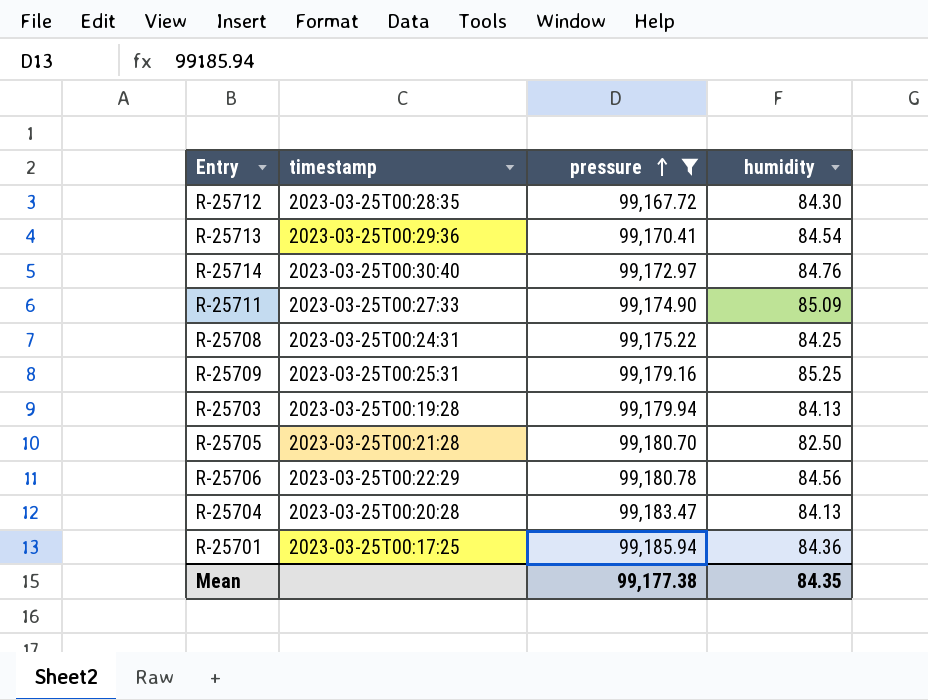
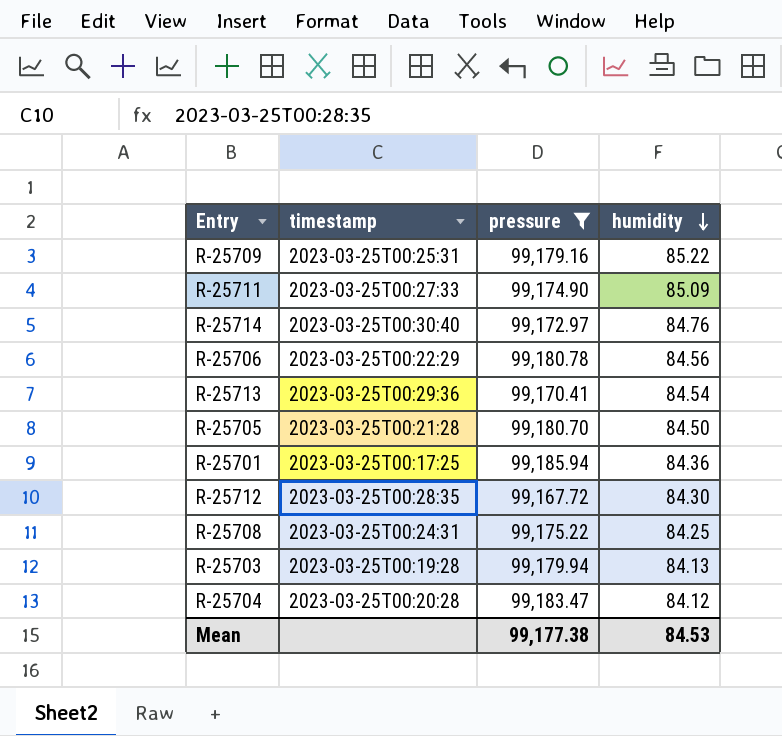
row order: pressure ascending -> humidity descending
R-25709 | humidity: 85.25 -> 85.22
R-25705 | humidity: 82.50 -> 84.50
R-25704 | humidity: 84.13 -> 84.12
Mean | humidity: 84.35 -> 84.53

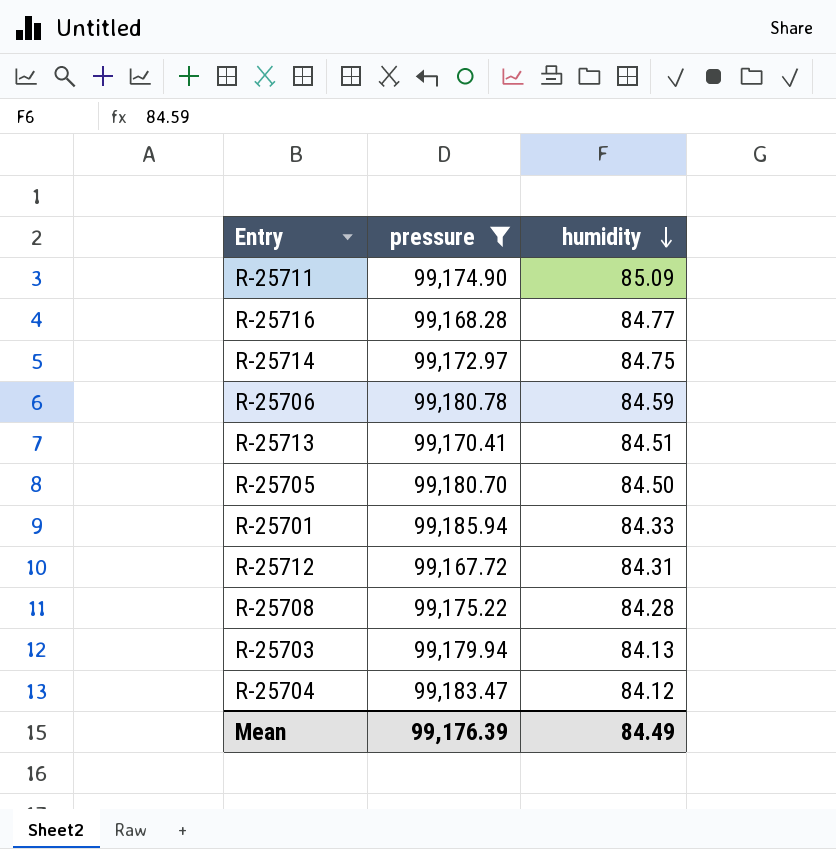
column timestamp | position: 2 -> none
row R-25709: 2023-03-25T00:25:31 | 99,179.16 | 85.22 -> none
row R-25716: none -> 99,168.28 | 84.77
R-25714 | humidity: 84.76 -> 84.75
R-25706 | humidity: 84.56 -> 84.59
R-25713 | humidity: 84.54 -> 84.51
R-25701 | humidity: 84.36 -> 84.33
R-25712 | humidity: 84.30 -> 84.31
R-25708 | humidity: 84.25 -> 84.28
Mean | pressure: 99,177.38 -> 99,176.39
Mean | humidity: 84.53 -> 84.49

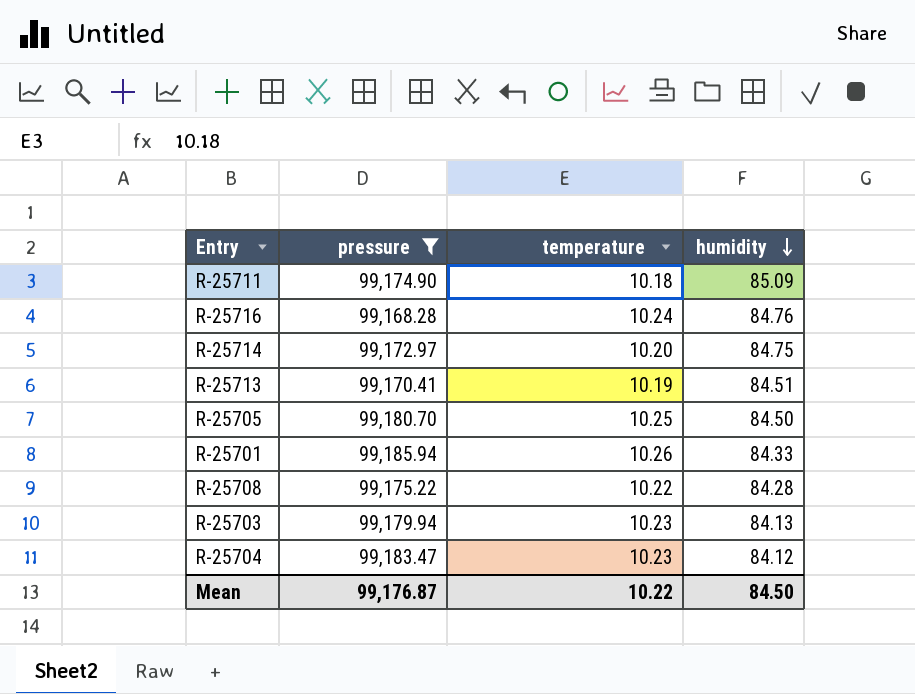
column temperature | position: none -> 3
row R-25706: 99,180.78 | 84.59 -> none
row R-25712: 99,167.72 | 84.31 -> none
R-25716 | humidity: 84.77 -> 84.76
Mean | pressure: 99,176.39 -> 99,176.87
Mean | humidity: 84.49 -> 84.50

